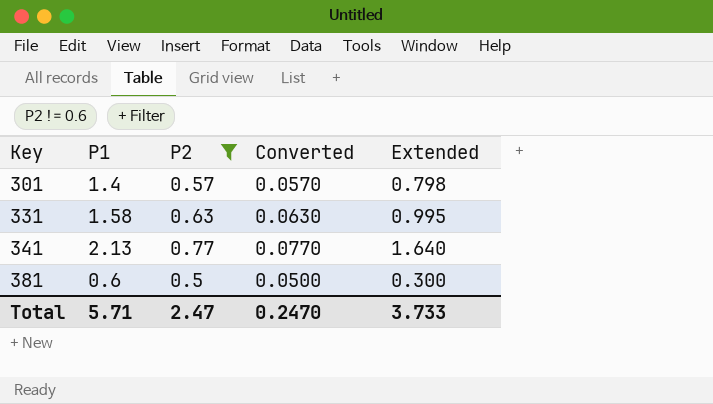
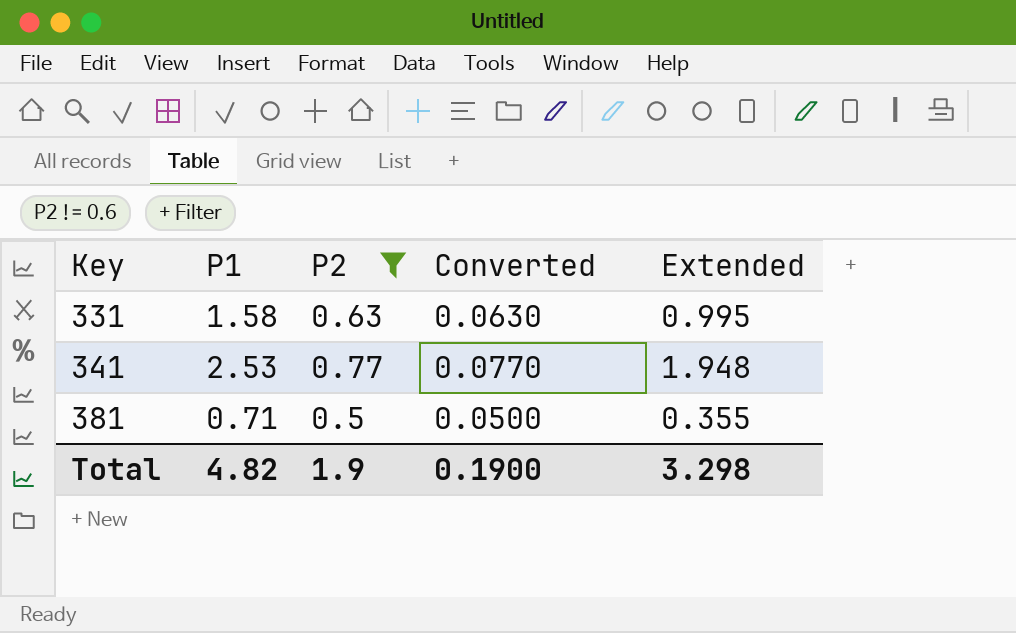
row 301: 1.4 | 0.57 | 0.0570 | 0.798 -> none
341 | P1: 2.13 -> 2.53
341 | Extended: 1.640 -> 1.948
381 | P1: 0.6 -> 0.71
381 | Extended: 0.300 -> 0.355
Total | P1: 5.71 -> 4.82
Total | P2: 2.47 -> 1.9
Total | Converted: 0.2470 -> 0.1900
Total | Extended: 3.733 -> 3.298

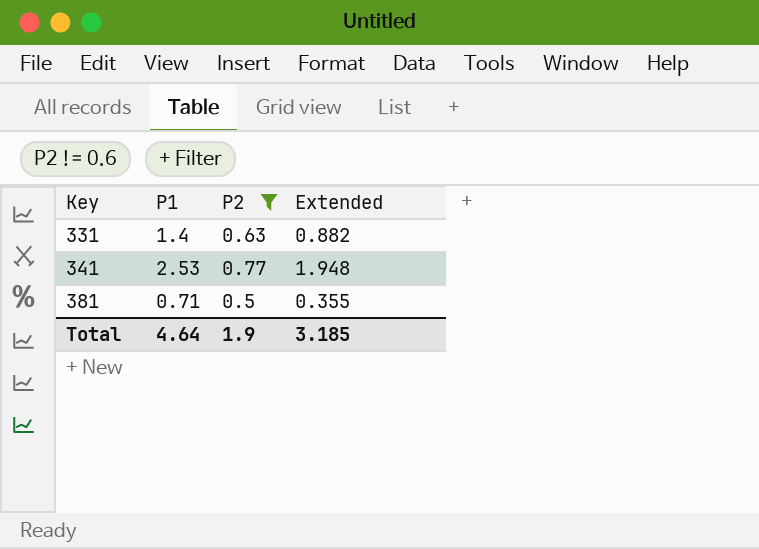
column Converted | formula: [P2] * 0.1 -> none
331 | P1: 1.58 -> 1.4
331 | Extended: 0.995 -> 0.882
Total | P1: 4.82 -> 4.64
Total | Extended: 3.298 -> 3.185

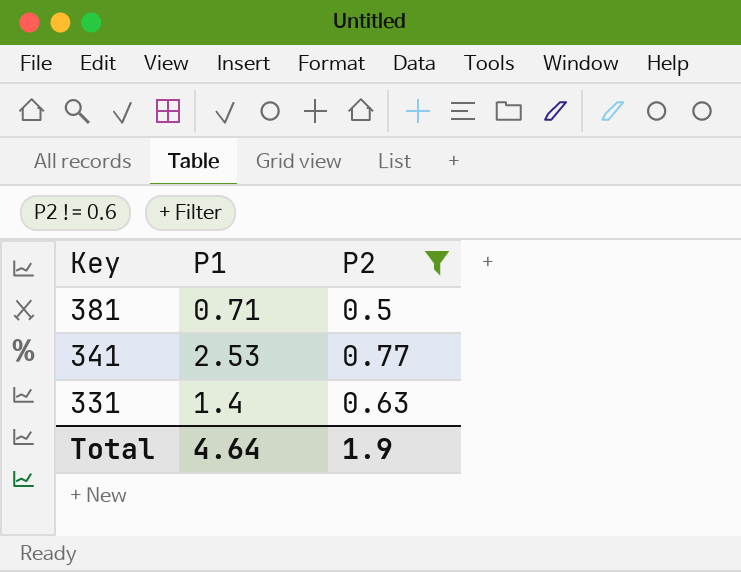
row order: Key ascending -> Key descending
column Extended | formula: [P1] * [P2] -> none

